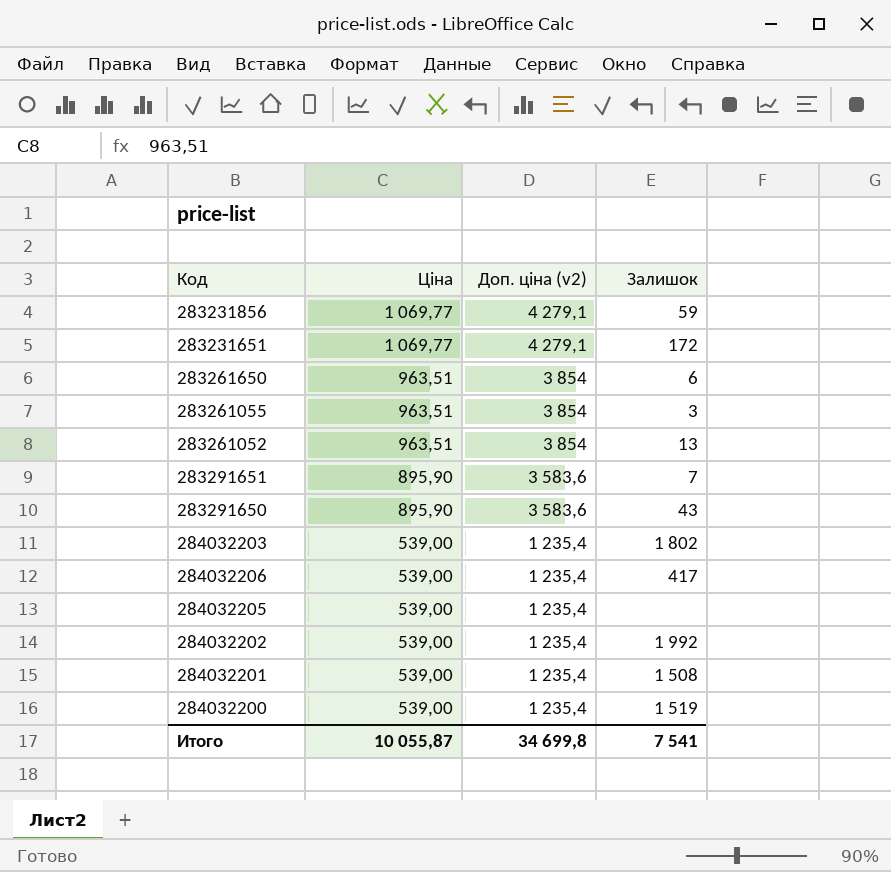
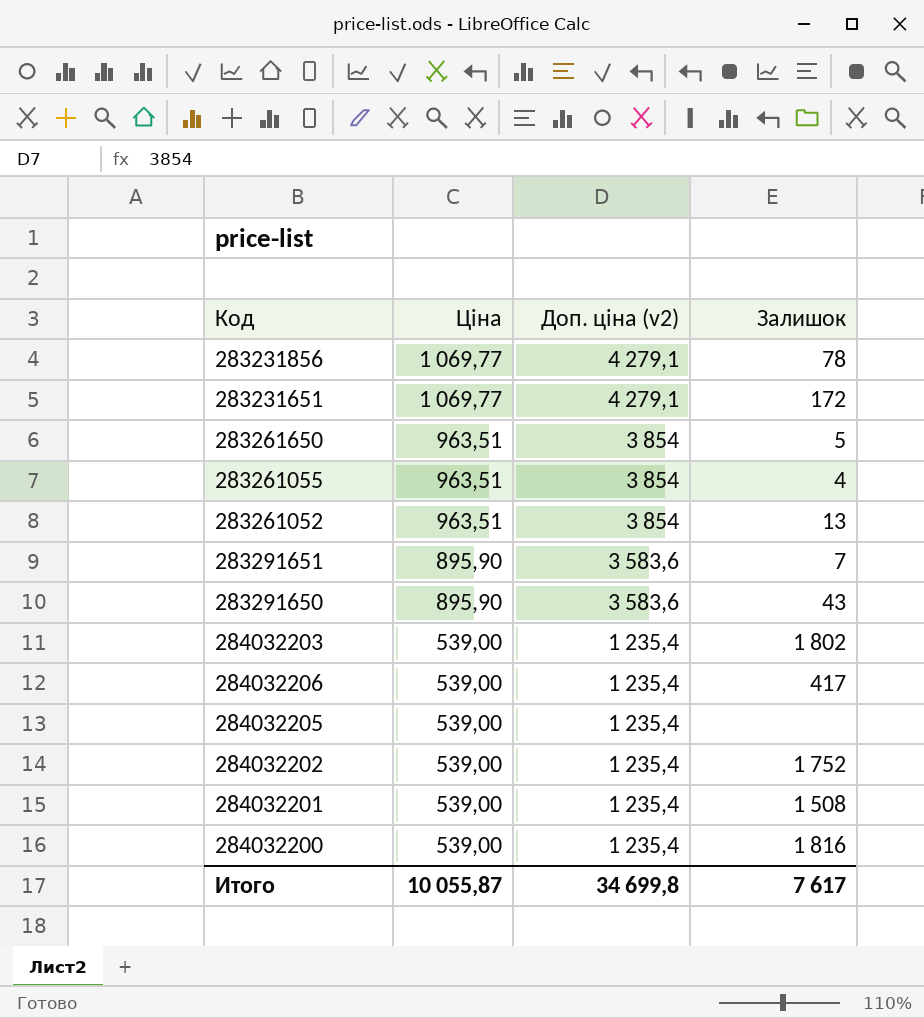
283231856 | Залишок: 59 -> 78
283261650 | Залишок: 6 -> 5
283261055 | Залишок: 3 -> 4
284032202 | Залишок: 1 992 -> 1 752
284032200 | Залишок: 1 519 -> 1 816
Итого | Залишок: 7 541 -> 7 617

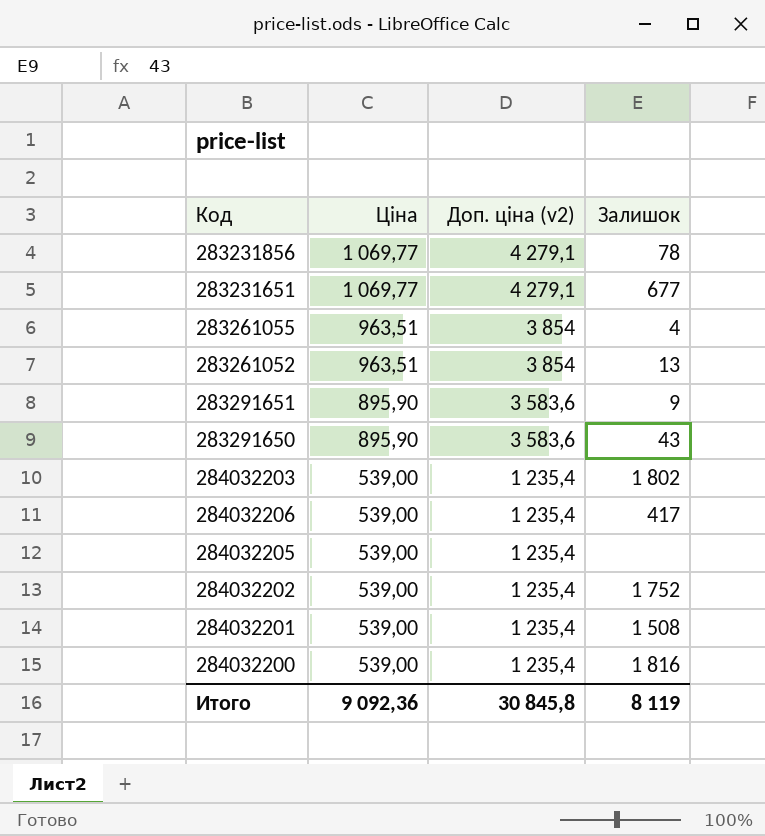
row 283261650: 963,51 | 3 854 | 5 -> none
283231651 | Залишок: 172 -> 677
283291651 | Залишок: 7 -> 9
Итого | Ціна: 10 055,87 -> 9 092,36
Итого | Доп. ціна (v2): 34 699,8 -> 30 845,8
Итого | Залишок: 7 617 -> 8 119

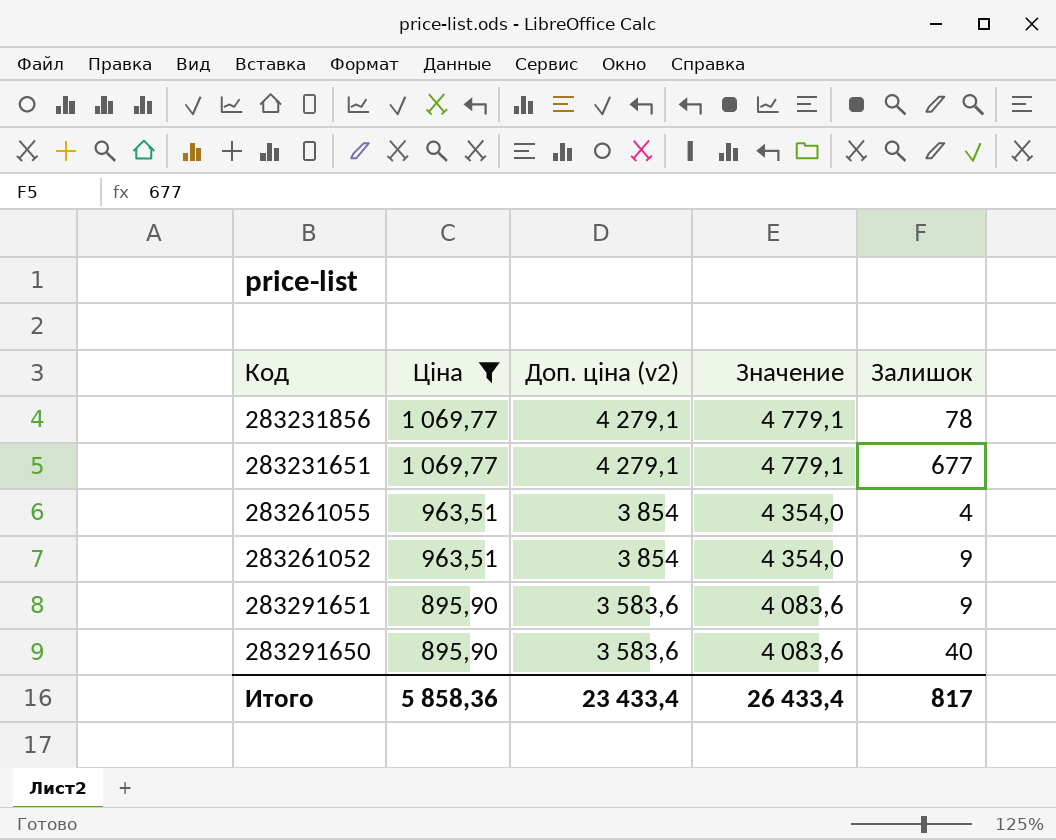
filter: none -> Ціна != 539,00
column Значение | formula: none -> [Доп. ціна (v2)] + 500
283261052 | Залишок: 13 -> 9
283291650 | Залишок: 43 -> 40
Итого | Ціна: 9 092,36 -> 5 858,36
Итого | Доп. ціна (v2): 30 845,8 -> 23 433,4
Итого | Залишок: 8 119 -> 817

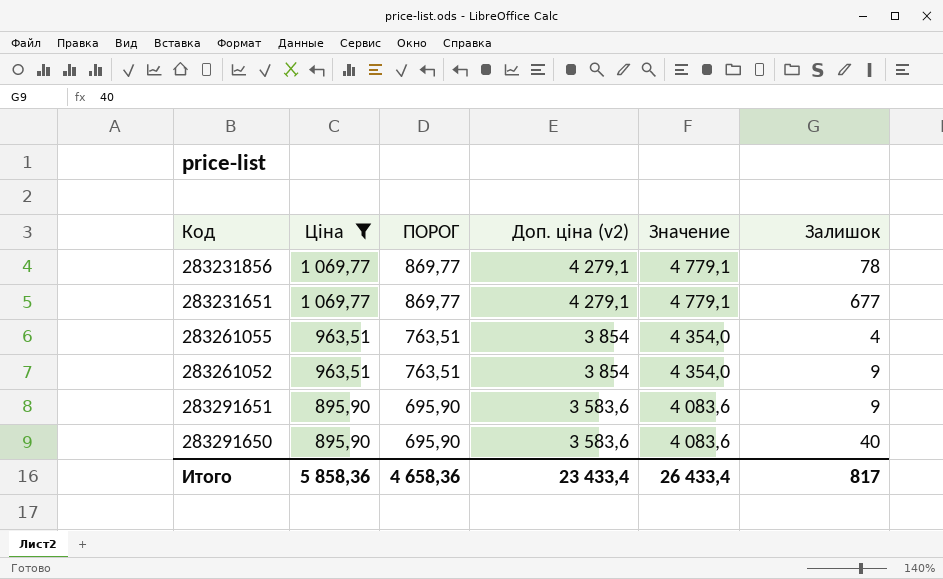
column ПОРОГ | formula: none -> [Ціна] - 200

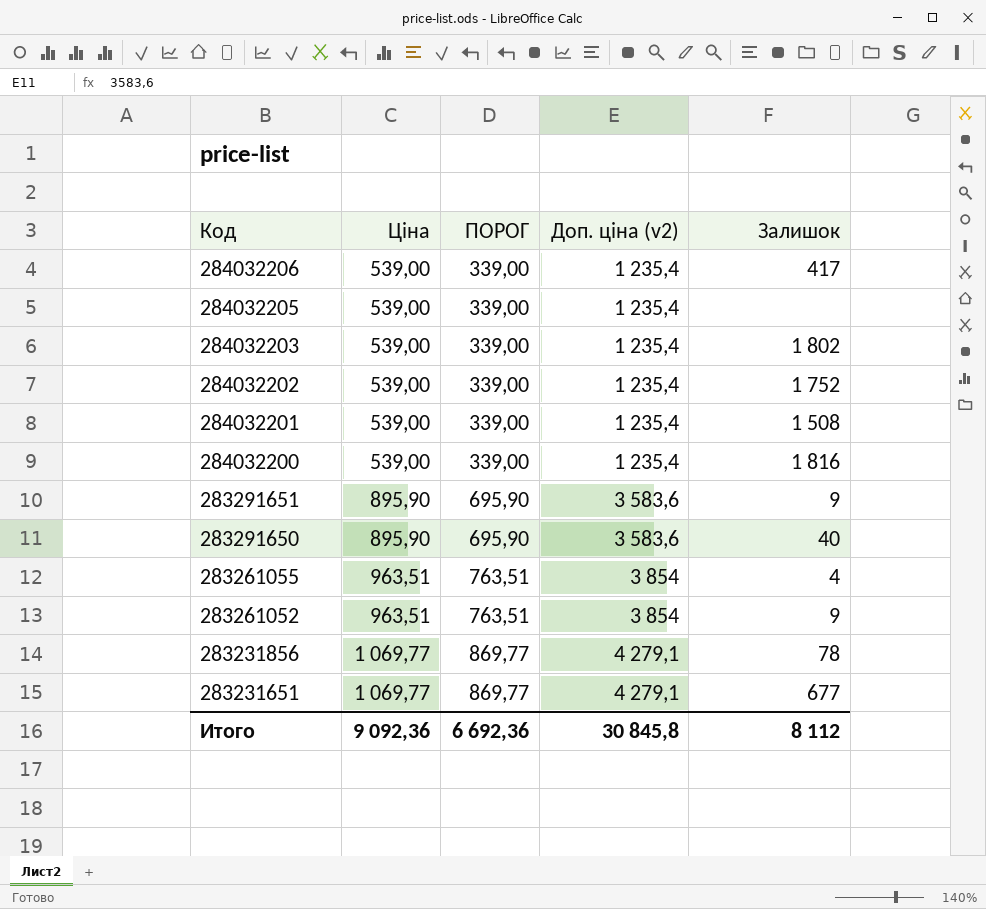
filter: Ціна != 539,00 -> none
row order: Ціна descending -> Код descending
column Значение | formula: [Доп. ціна (v2)] + 500 -> none
Итого | Ціна: 5 858,36 -> 9 092,36
Итого | ПОРОГ: 4 658,36 -> 6 692,36
Итого | Доп. ціна (v2): 23 433,4 -> 30 845,8
Итого | Залишок: 817 -> 8 112

